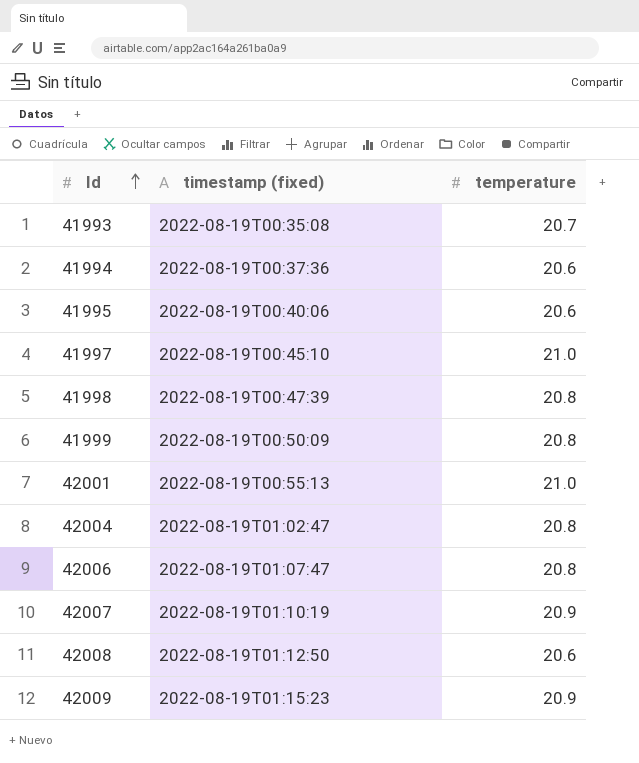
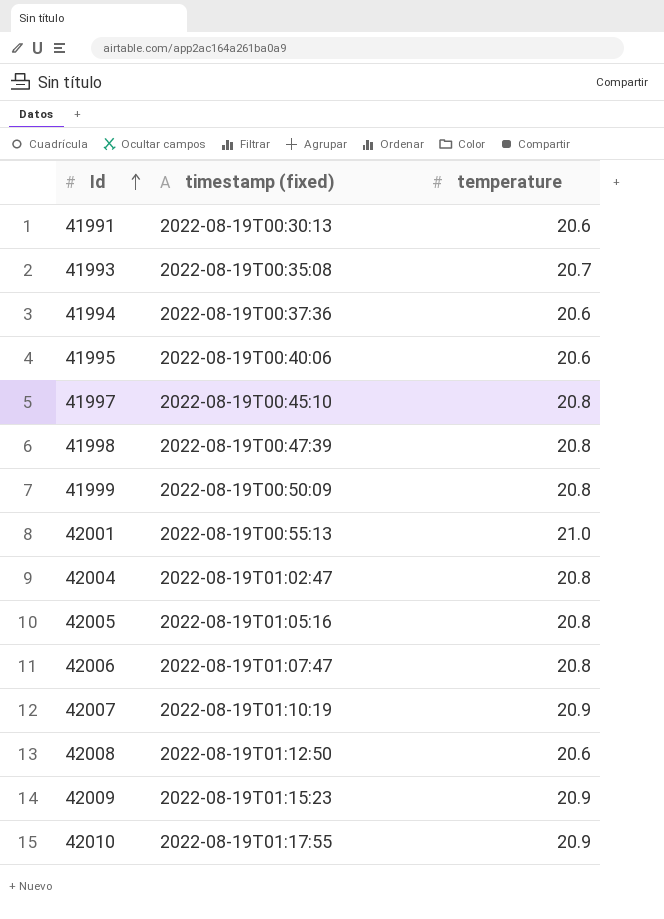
row 41991: none -> 2022-08-19T00:30:13 | 20.6
41997 | temperature: 21.0 -> 20.8
row 42005: none -> 2022-08-19T01:05:16 | 20.8
row 42010: none -> 2022-08-19T01:17:55 | 20.9

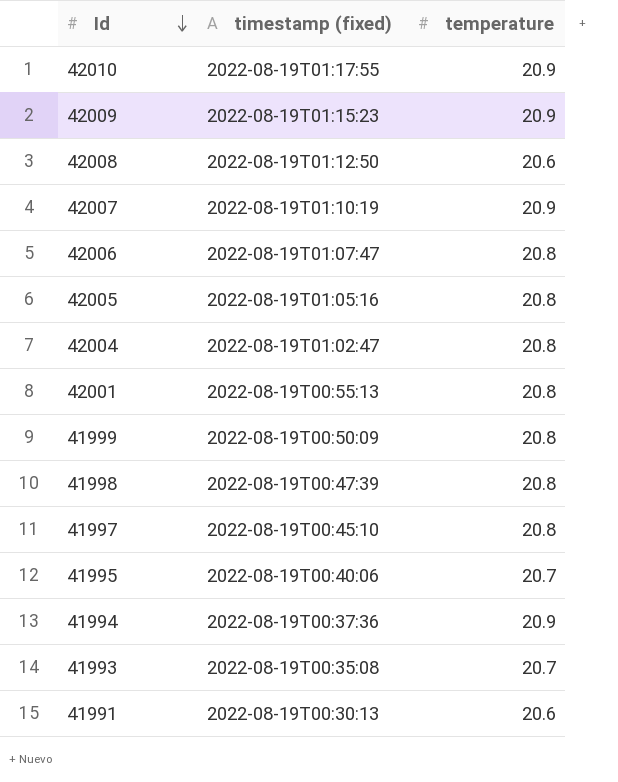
row order: Id ascending -> Id descending
42001 | temperature: 21.0 -> 20.8
41995 | temperature: 20.6 -> 20.7
41994 | temperature: 20.6 -> 20.9

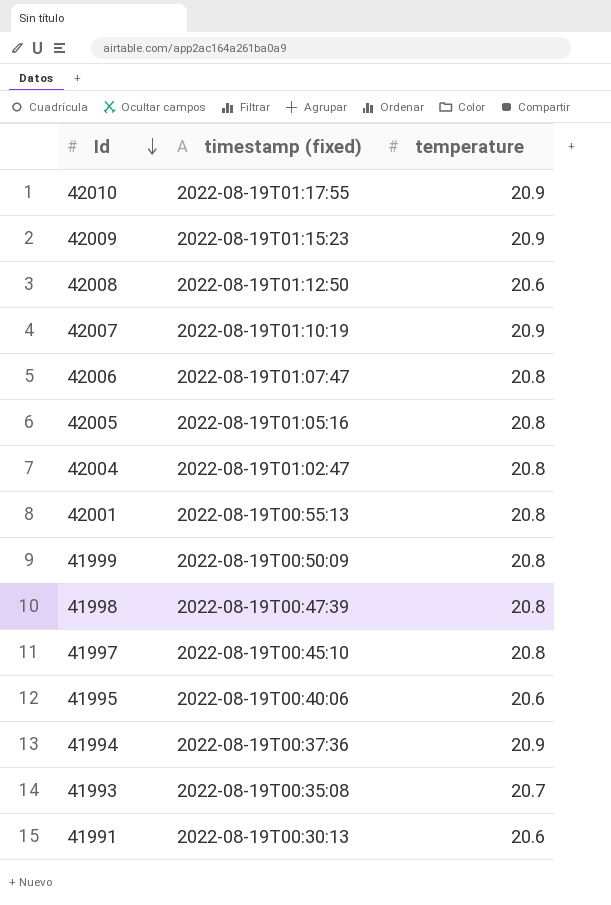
41995 | temperature: 20.7 -> 20.6

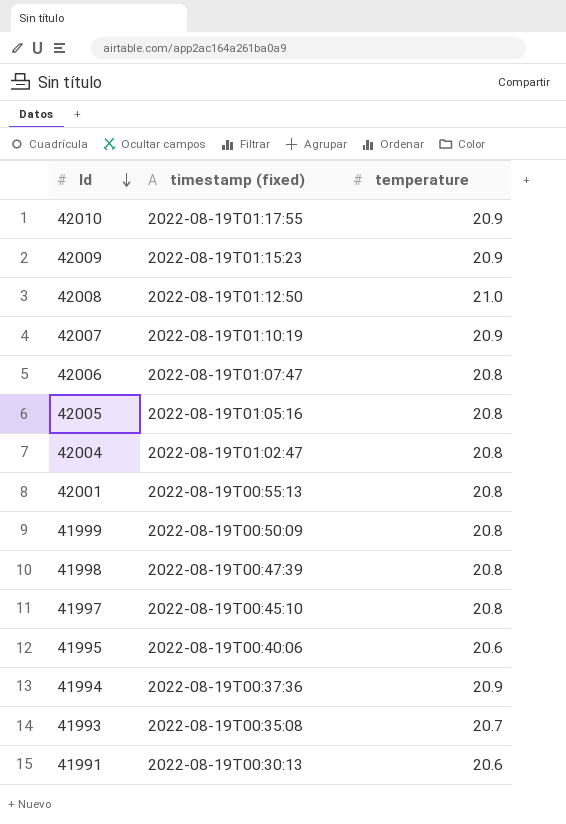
42008 | temperature: 20.6 -> 21.0

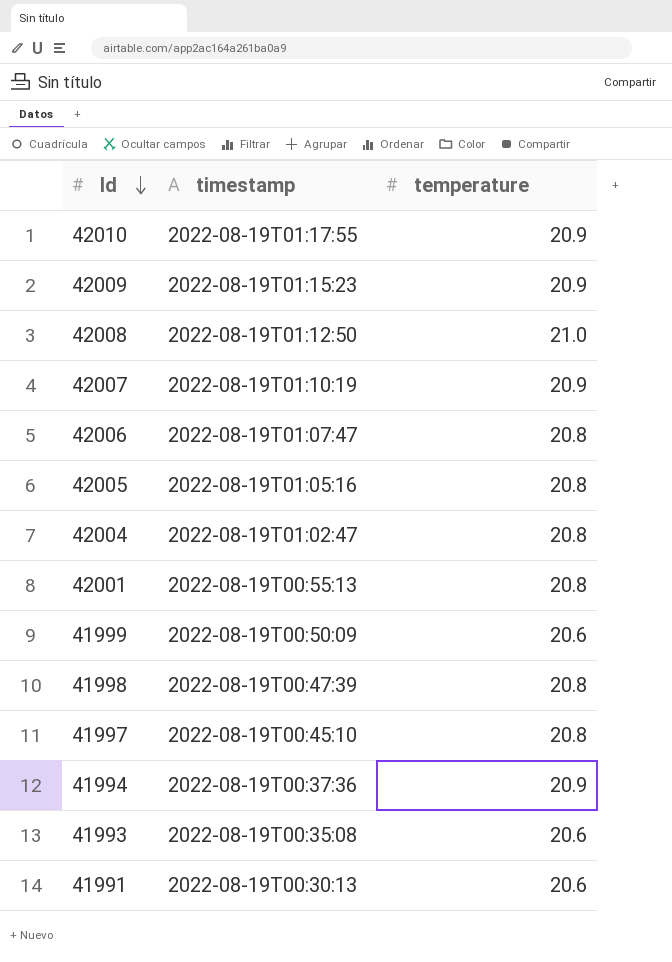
column name: timestamp (fixed) -> timestamp
row 41995: 2022-08-19T00:40:06 | 20.6 -> none
41999 | temperature: 20.8 -> 20.6
41993 | temperature: 20.7 -> 20.6

